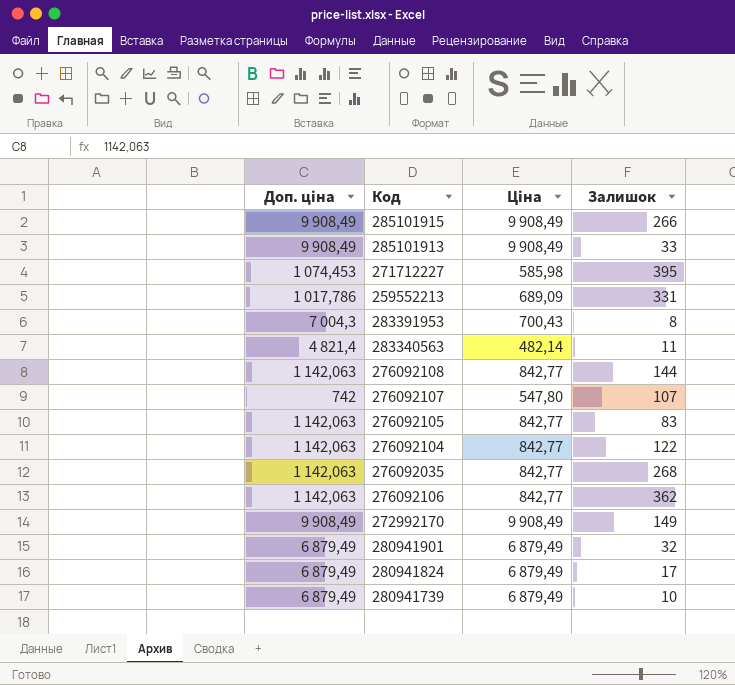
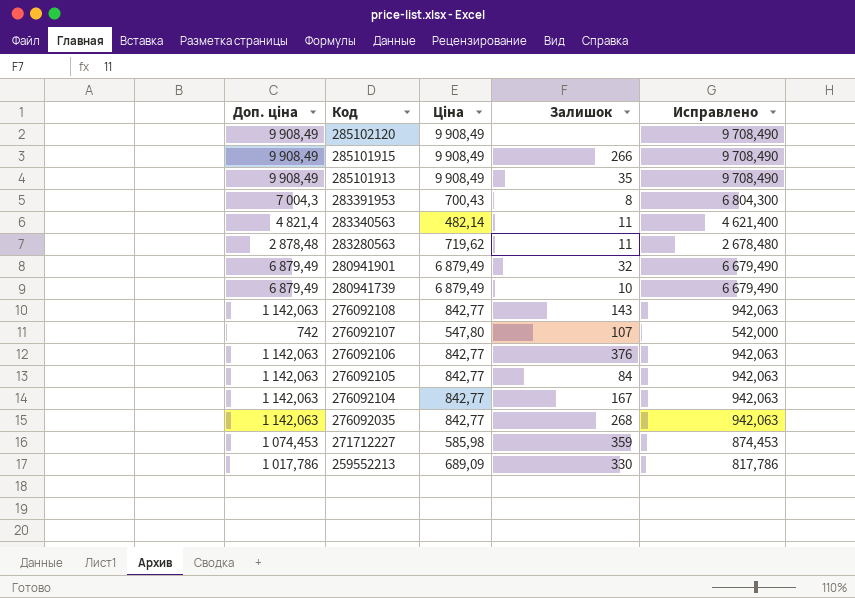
row order: none -> Код descending
column Исправлено | formula: none -> [Доп. ціна] - 200
row 272992170: 9 908,49 | 9 908,49 | 149 -> none
row 280941824: 6 879,49 | 6 879,49 | 17 -> none
row 285102120: none -> 9 908,49 | 9 908,49 | none | 9 708,490
285101913 | Залишок: 33 -> 35
row 283280563: none -> 2 878,48 | 719,62 | 11 | 2 678,480
276092108 | Залишок: 144 -> 143
276092106 | Залишок: 362 -> 376
276092105 | Залишок: 83 -> 84
276092104 | Залишок: 122 -> 167
271712227 | Залишок: 395 -> 359
259552213 | Залишок: 331 -> 330

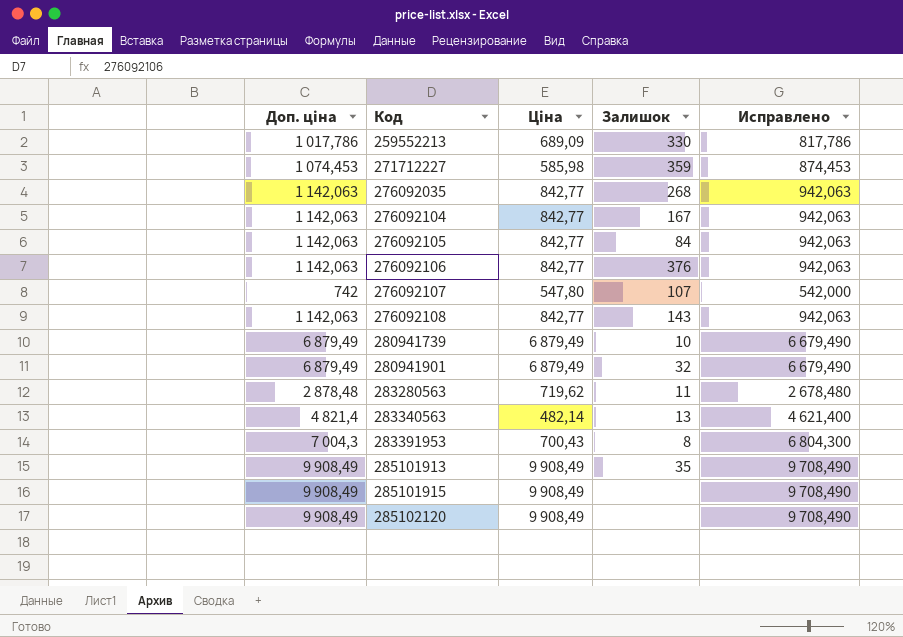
row order: Код descending -> Код ascending
283340563 | Залишок: 11 -> 13
285101915 | Залишок: 266 -> none

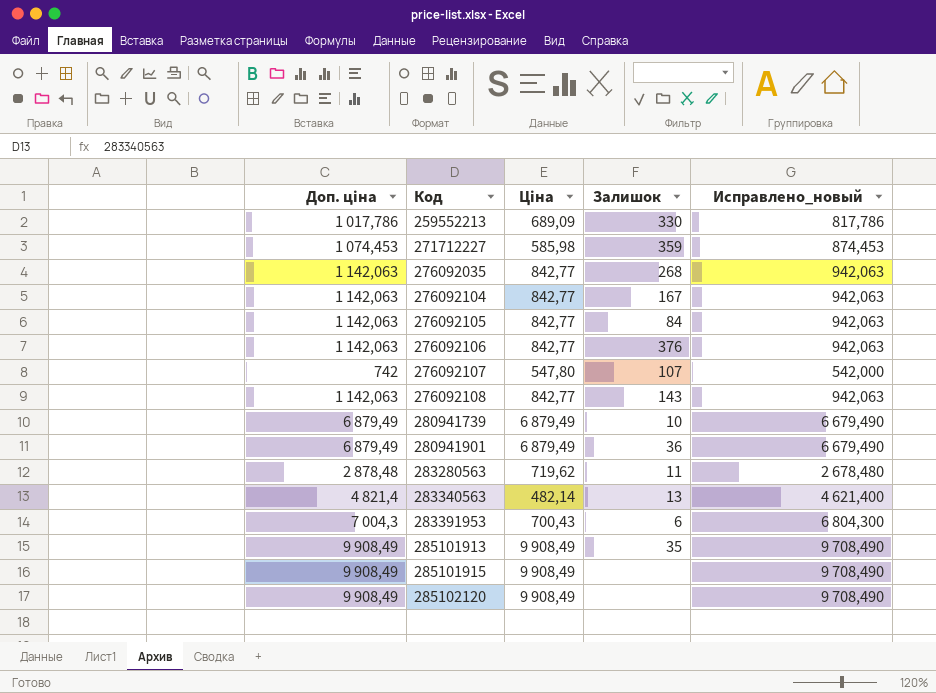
column name: Исправлено -> Исправлено_новый
280941901 | Залишок: 32 -> 36
283391953 | Залишок: 8 -> 6

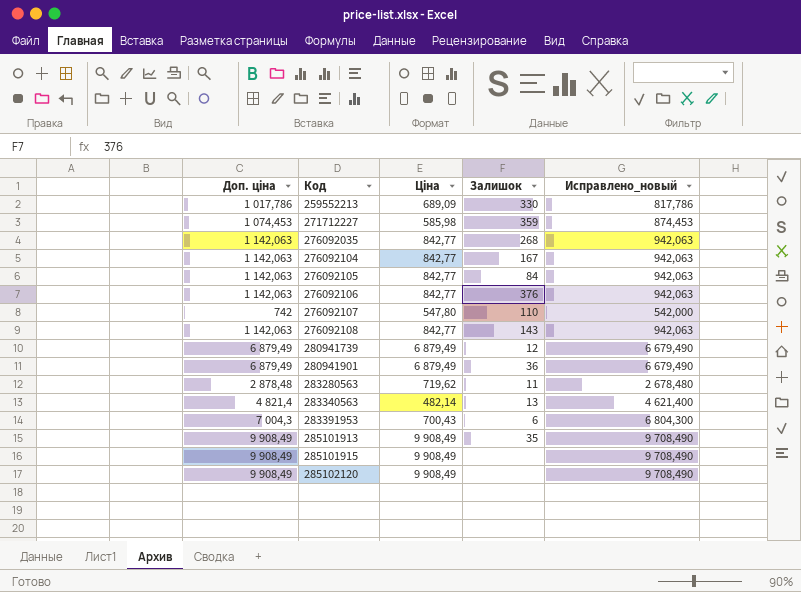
276092107 | Залишок: 107 -> 110
280941739 | Залишок: 10 -> 12

